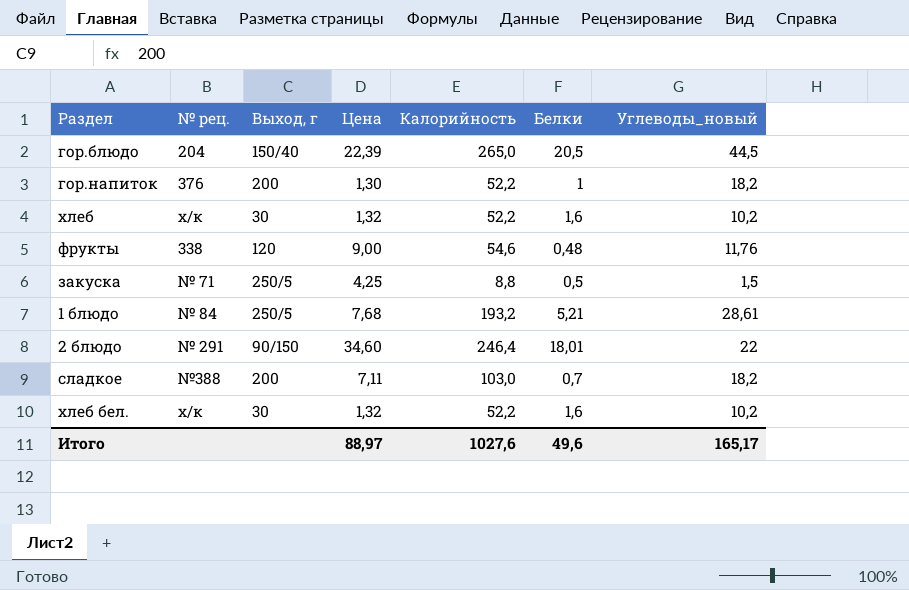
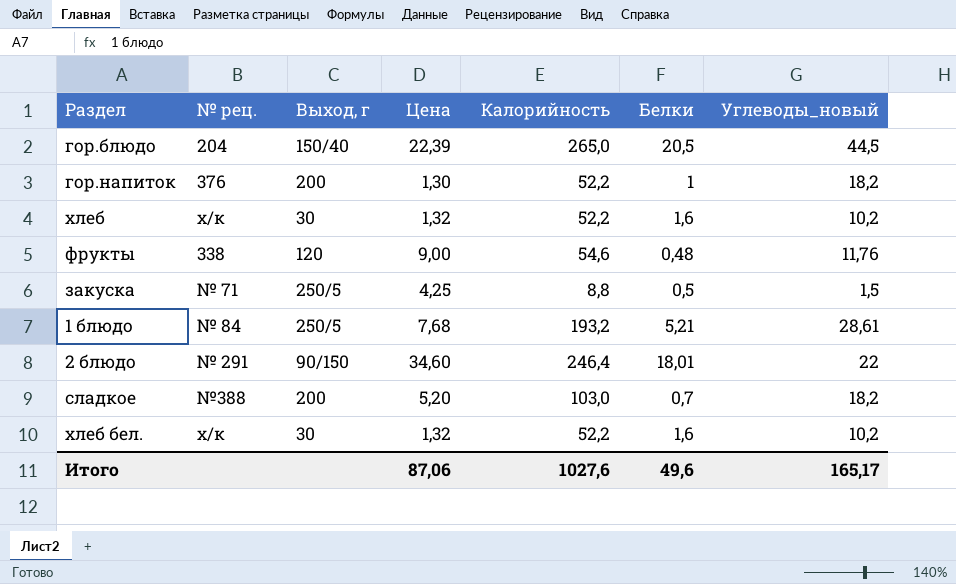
сладкое | Цена: 7,11 -> 5,20
Итого | Цена: 88,97 -> 87,06

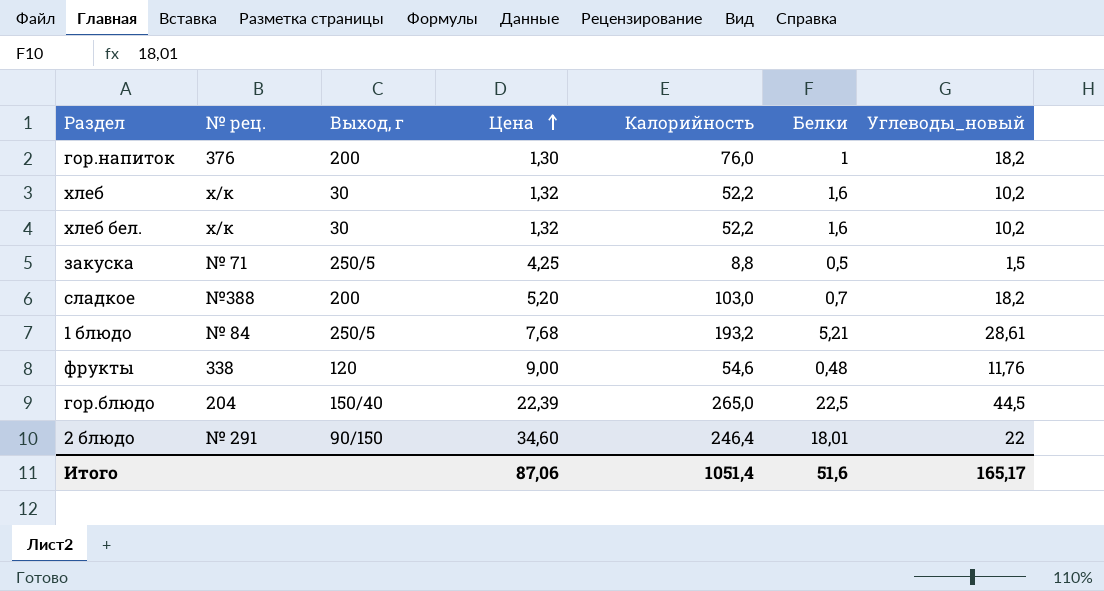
row order: none -> Цена ascending
гор.напиток | Калорийность: 52,2 -> 76,0
гор.блюдо | Белки: 20,5 -> 22,5
Итого | Калорийность: 1027,6 -> 1051,4
Итого | Белки: 49,6 -> 51,6

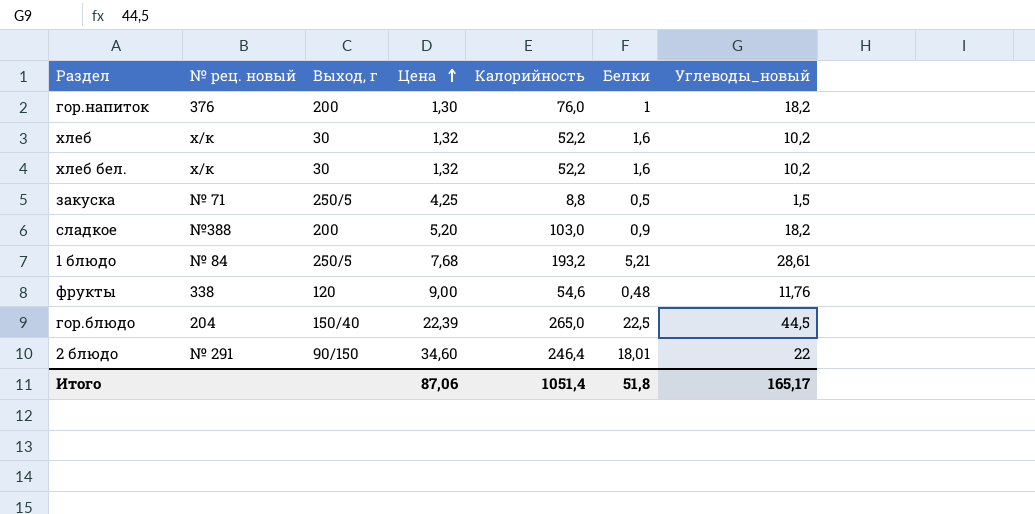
column name: № рец. -> № рец. новый
сладкое | Белки: 0,7 -> 0,9
Итого | Белки: 51,6 -> 51,8

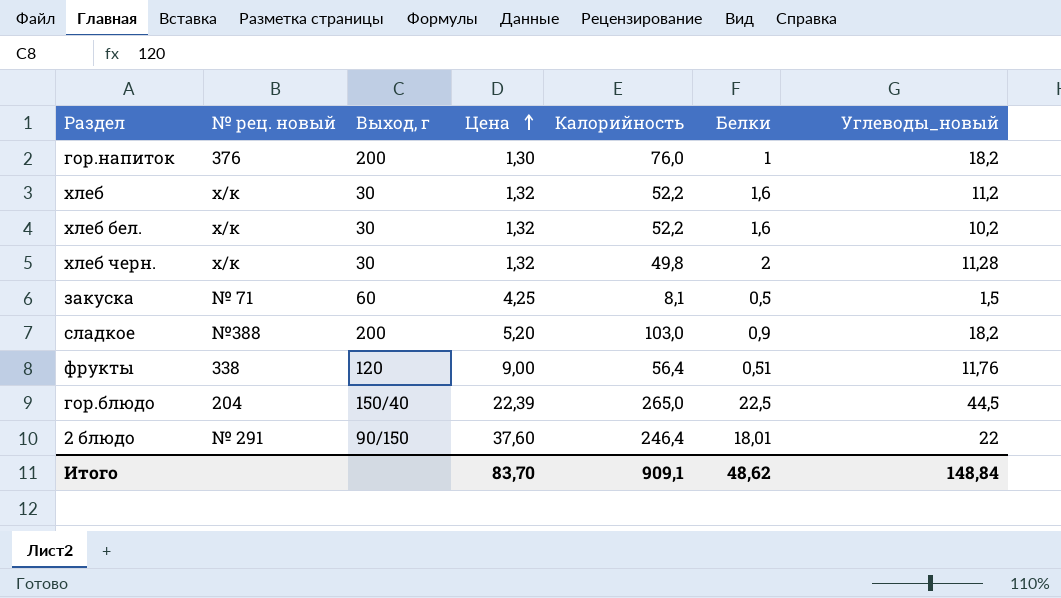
row 1 блюдо: № 84 | 250/5 | 7,68 | 193,2 | 5,21 | 28,61 -> none
хлеб | Углеводы_новый: 10,2 -> 11,2
row хлеб черн.: none -> х/к | 30 | 1,32 | 49,8 | 2 | 11,28
закуска | Выход, г: 250/5 -> 60
закуска | Калорийность: 8,8 -> 8,1
фрукты | Калорийность: 54,6 -> 56,4
фрукты | Белки: 0,48 -> 0,51
2 блюдо | Цена: 34,60 -> 37,60
Итого | Цена: 87,06 -> 83,70
Итого | Калорийность: 1051,4 -> 909,1
Итого | Белки: 51,8 -> 48,62
Итого | Углеводы_новый: 165,17 -> 148,84

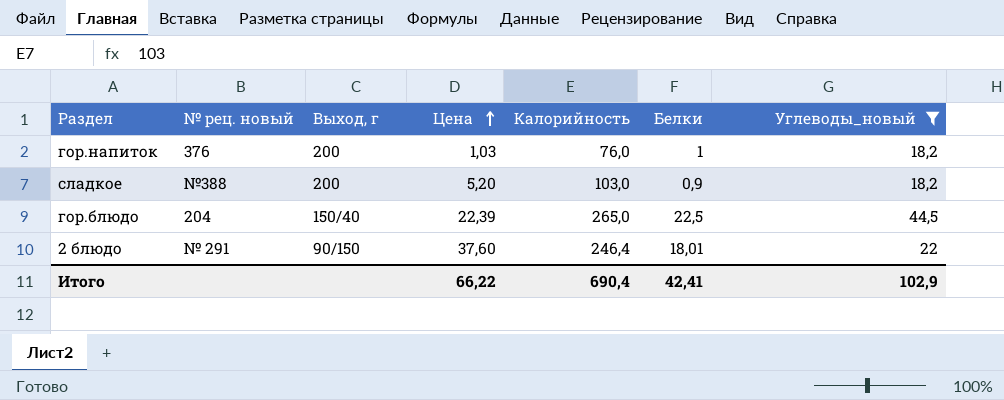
filter: none -> Углеводы_новый >= 18,2
гор.напиток | Цена: 1,30 -> 1,03
Итого | Цена: 83,70 -> 66,22
Итого | Калорийность: 909,1 -> 690,4
Итого | Белки: 48,62 -> 42,41
Итого | Углеводы_новый: 148,84 -> 102,9

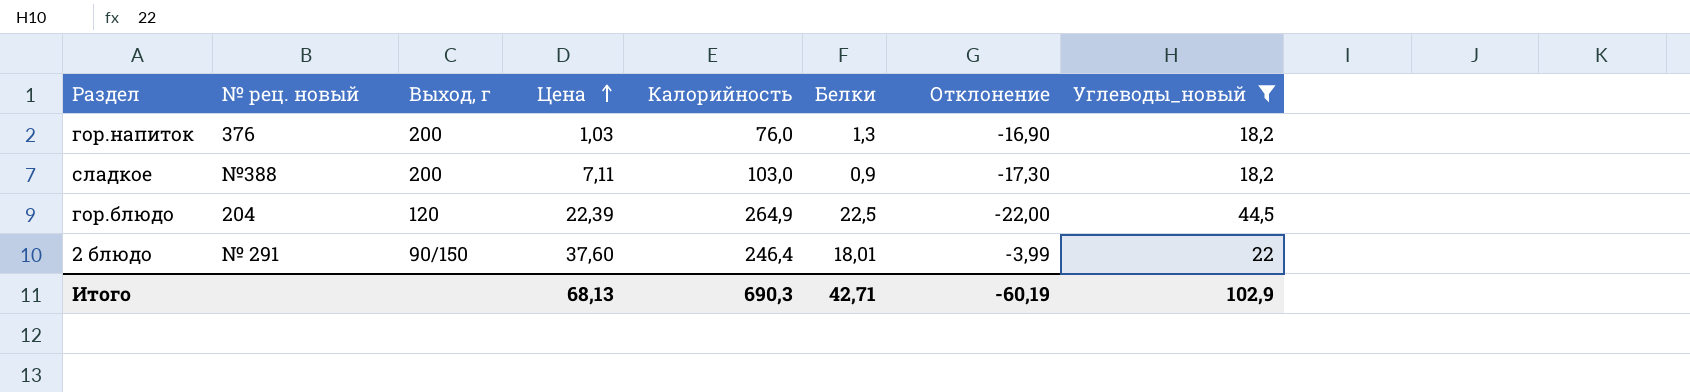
column Отклонение | formula: none -> [Белки] - [Углеводы_новый]
гор.напиток | Белки: 1 -> 1,3
сладкое | Цена: 5,20 -> 7,11
гор.блюдо | Выход, г: 150/40 -> 120
гор.блюдо | Калорийность: 265,0 -> 264,9
Итого | Цена: 66,22 -> 68,13
Итого | Калорийность: 690,4 -> 690,3
Итого | Белки: 42,41 -> 42,71

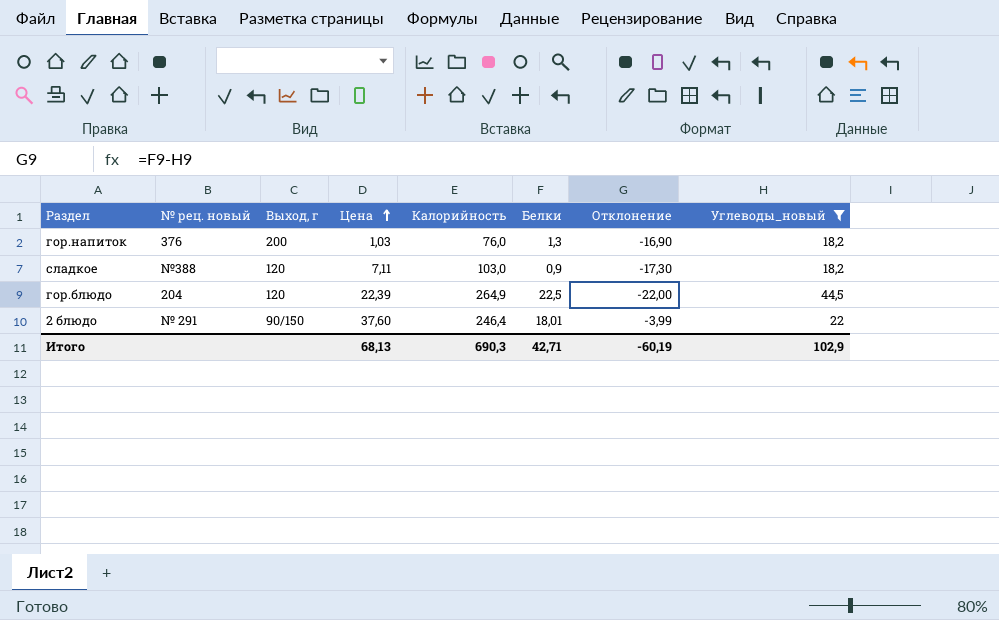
сладкое | Выход, г: 200 -> 120

